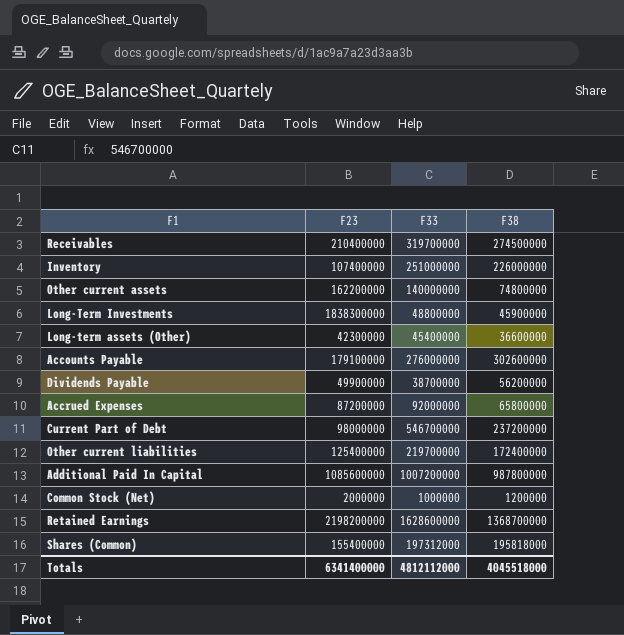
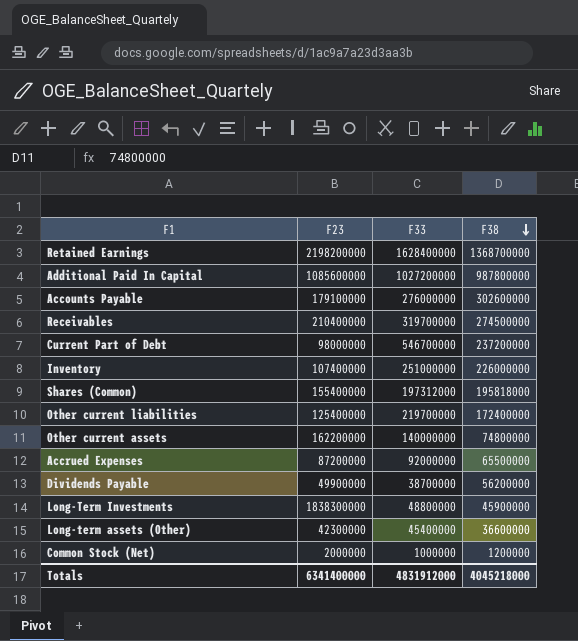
row order: none -> F38 descending
Retained Earnings | F33: 1628600000 -> 1628400000
Additional Paid In Capital | F33: 1007200000 -> 1027200000
Accrued Expenses | F38: 65800000 -> 65500000
Totals | F33: 4812112000 -> 4831912000
Totals | F38: 4045518000 -> 4045218000

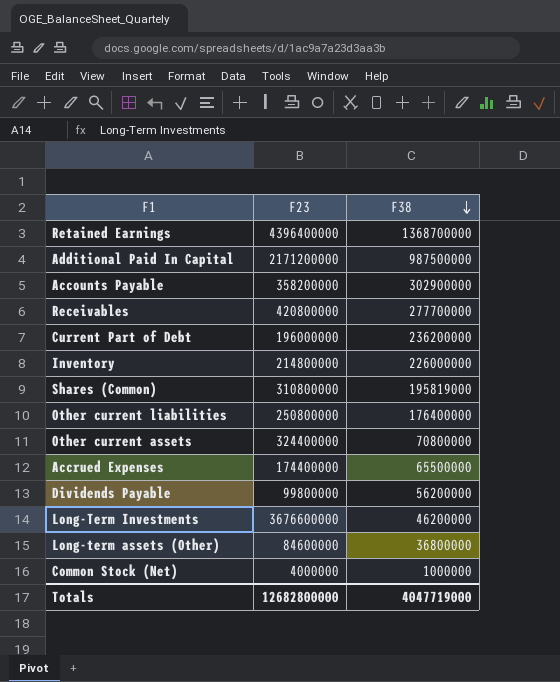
column F33 | position: 3 -> none
Retained Earnings | F23: 2198200000 -> 4396400000
Additional Paid In Capital | F23: 1085600000 -> 2171200000
Additional Paid In Capital | F38: 987800000 -> 987500000
Accounts Payable | F23: 179100000 -> 358200000
Accounts Payable | F38: 302600000 -> 302900000
Receivables | F23: 210400000 -> 420800000
Receivables | F38: 274500000 -> 277700000
Current Part of Debt | F23: 98000000 -> 196000000
Current Part of Debt | F38: 237200000 -> 236200000
Inventory | F23: 107400000 -> 214800000
Shares (Common) | F23: 155400000 -> 310800000
Shares (Common) | F38: 195818000 -> 195819000
Other current liabilities | F23: 125400000 -> 250800000
Other current liabilities | F38: 172400000 -> 176400000
Other current assets | F23: 162200000 -> 324400000
Other current assets | F38: 74800000 -> 70800000
Accrued Expenses | F23: 87200000 -> 174400000
Dividends Payable | F23: 49900000 -> 99800000
Long-Term Investments | F23: 1838300000 -> 3676600000
Long-Term Investments | F38: 45900000 -> 46200000
Long-term assets (Other) | F23: 42300000 -> 84600000
Long-term assets (Other) | F38: 36600000 -> 36800000
Common Stock (Net) | F23: 2000000 -> 4000000
Common Stock (Net) | F38: 1200000 -> 1000000
Totals | F23: 6341400000 -> 12682800000
Totals | F38: 4045218000 -> 4047719000

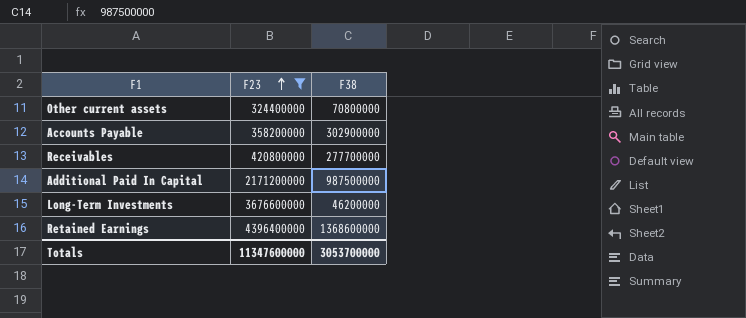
filter: none -> F23 >= 324400000
row order: F38 descending -> F23 ascending
Retained Earnings | F38: 1368700000 -> 1368600000
Totals | F23: 12682800000 -> 11347600000
Totals | F38: 4047719000 -> 3053700000

